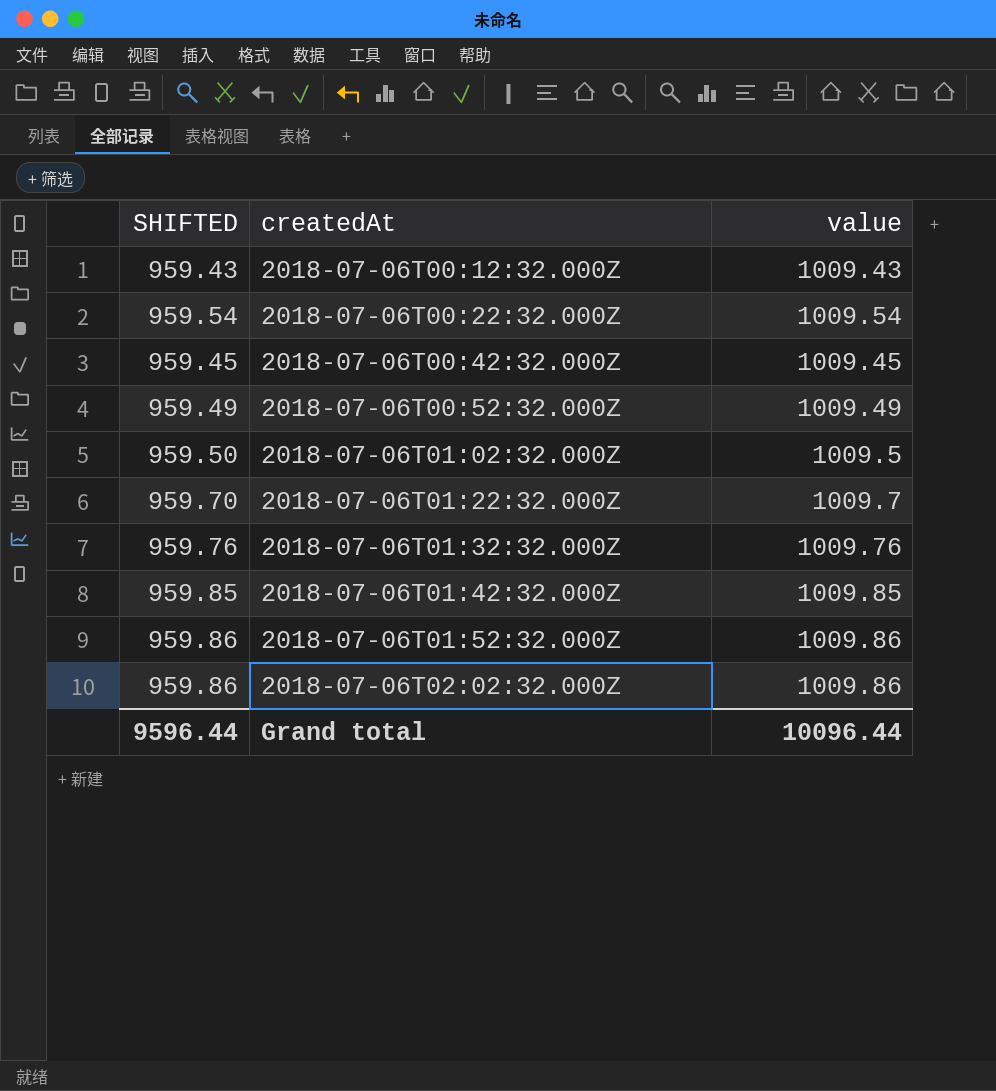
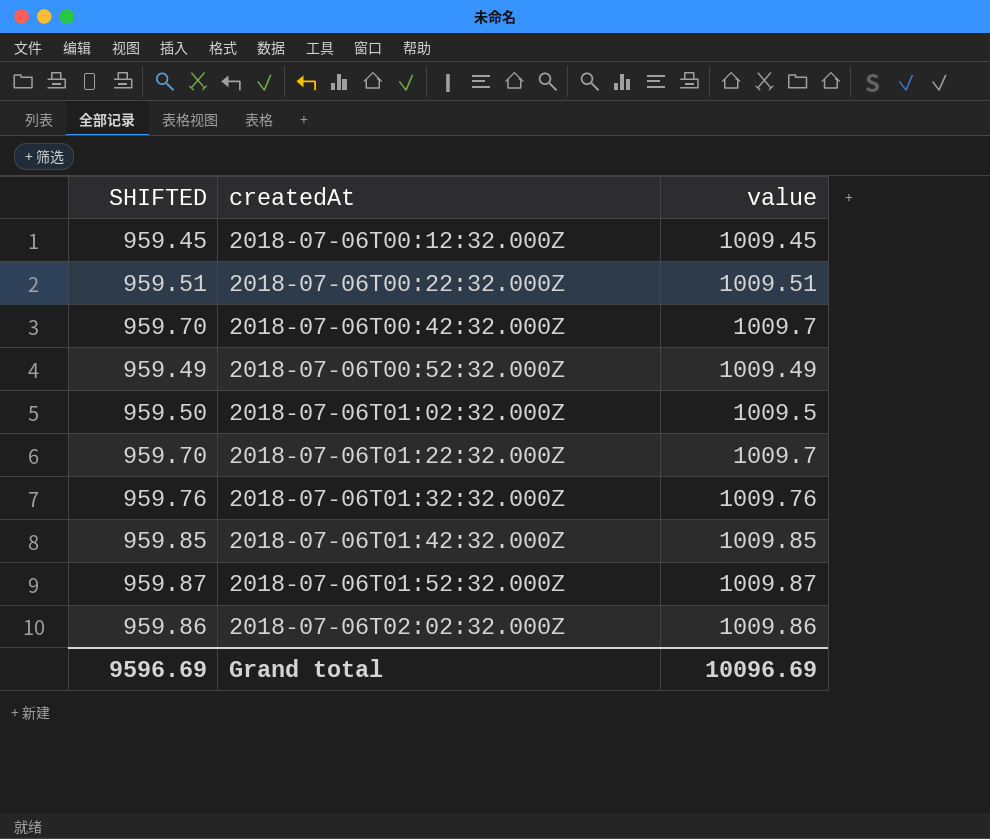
2018-07-06T00:12:32.000Z | SHIFTED: 959.43 -> 959.45
2018-07-06T00:12:32.000Z | value: 1009.43 -> 1009.45
2018-07-06T00:22:32.000Z | SHIFTED: 959.54 -> 959.51
2018-07-06T00:22:32.000Z | value: 1009.54 -> 1009.51
2018-07-06T00:42:32.000Z | SHIFTED: 959.45 -> 959.70
2018-07-06T00:42:32.000Z | value: 1009.45 -> 1009.7
2018-07-06T01:52:32.000Z | SHIFTED: 959.86 -> 959.87
2018-07-06T01:52:32.000Z | value: 1009.86 -> 1009.87
Grand total | SHIFTED: 9596.44 -> 9596.69
Grand total | value: 10096.44 -> 10096.69

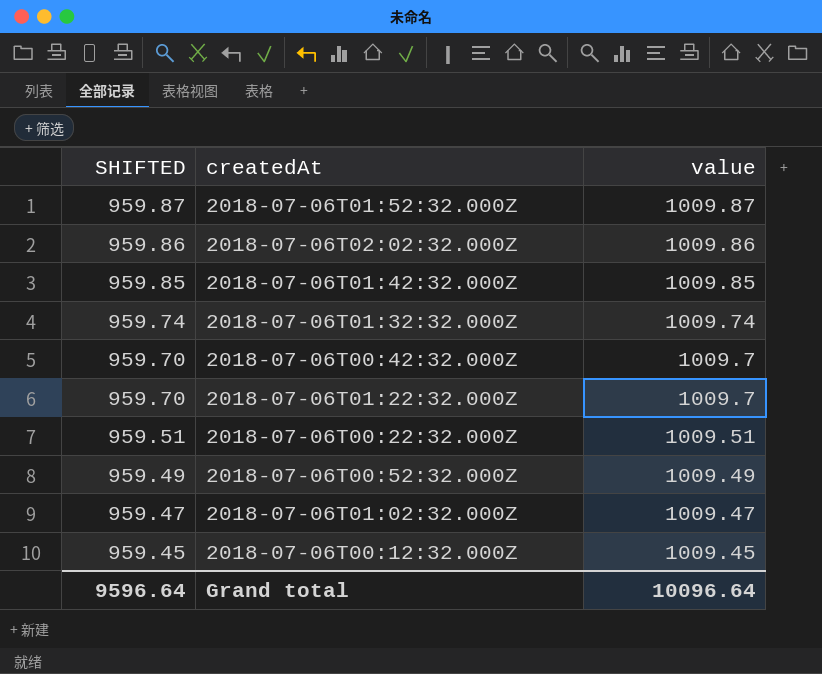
row order: createdAt ascending -> SHIFTED descending
2018-07-06T01:32:32.000Z | SHIFTED: 959.76 -> 959.74
2018-07-06T01:32:32.000Z | value: 1009.76 -> 1009.74
2018-07-06T01:02:32.000Z | SHIFTED: 959.50 -> 959.47
2018-07-06T01:02:32.000Z | value: 1009.5 -> 1009.47
Grand total | SHIFTED: 9596.69 -> 9596.64
Grand total | value: 10096.69 -> 10096.64

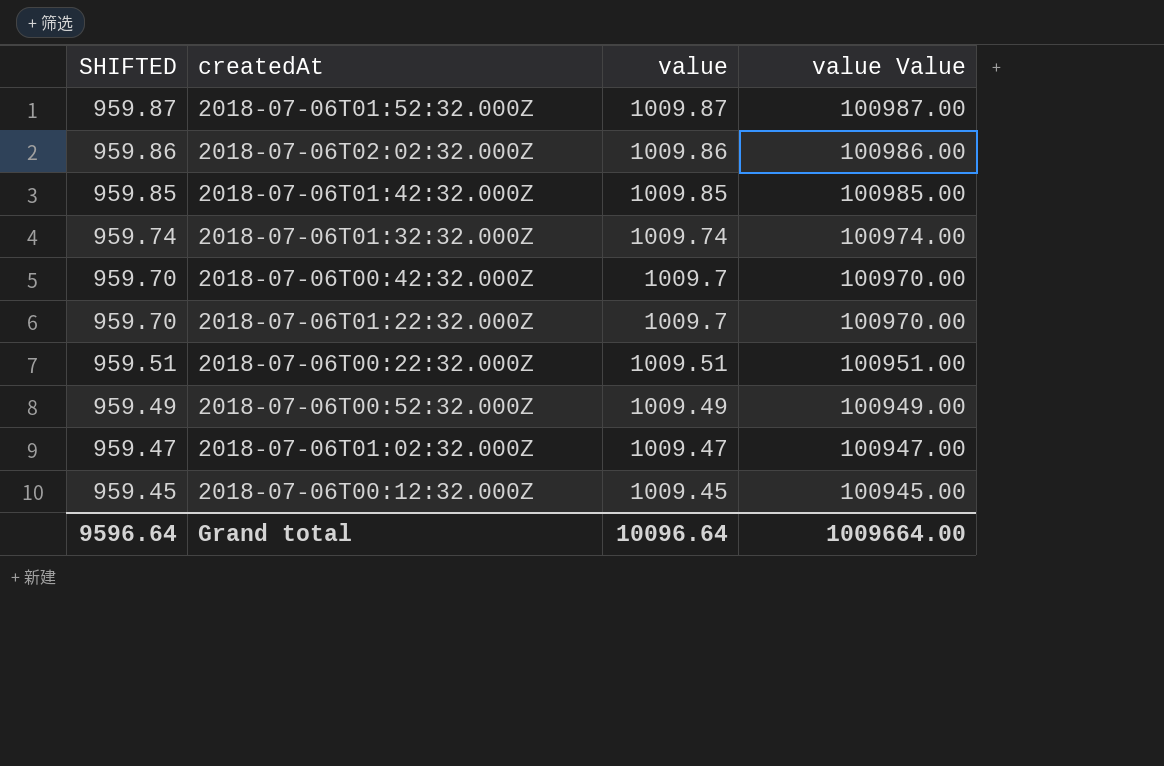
column value Value | formula: none -> [value] * 100

